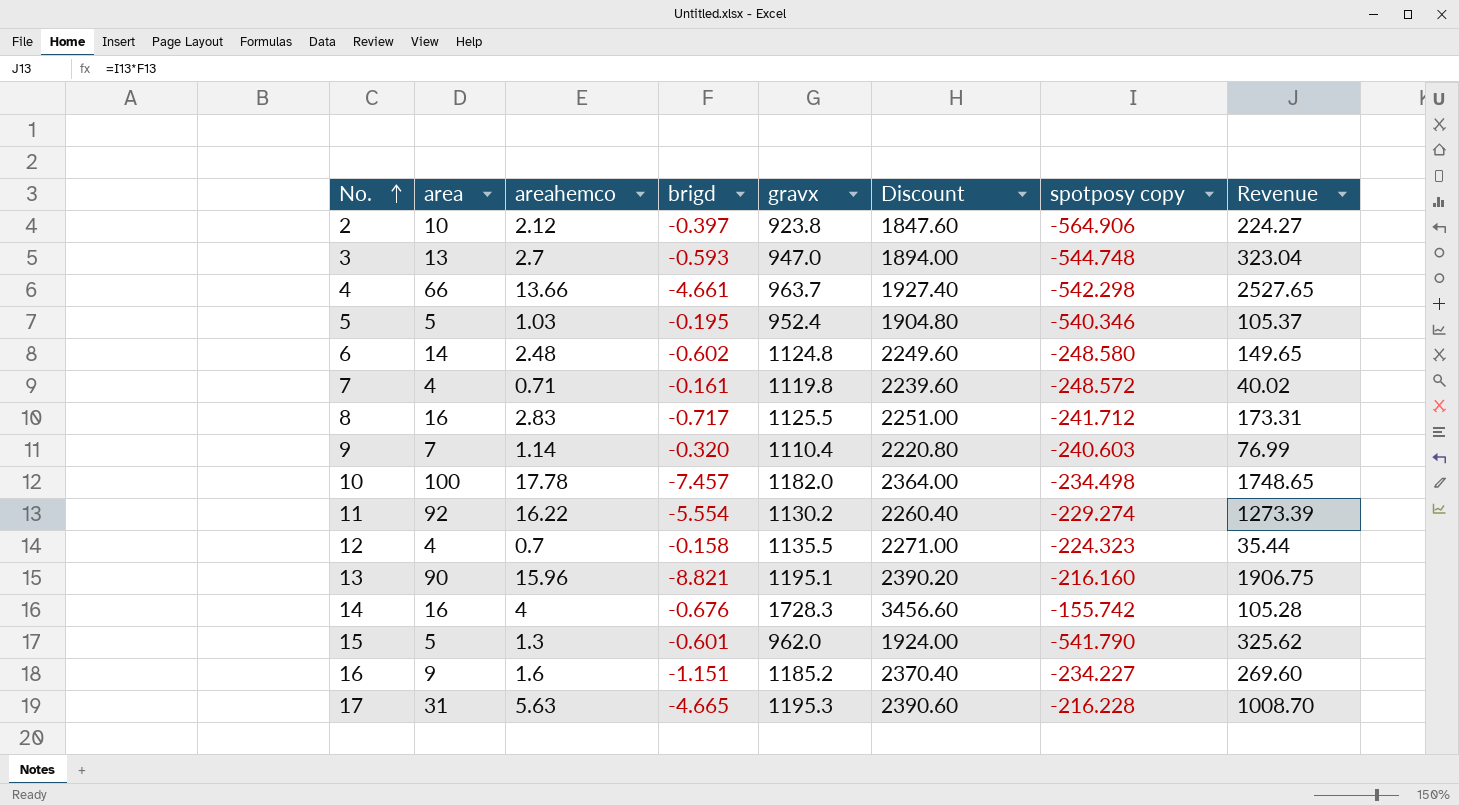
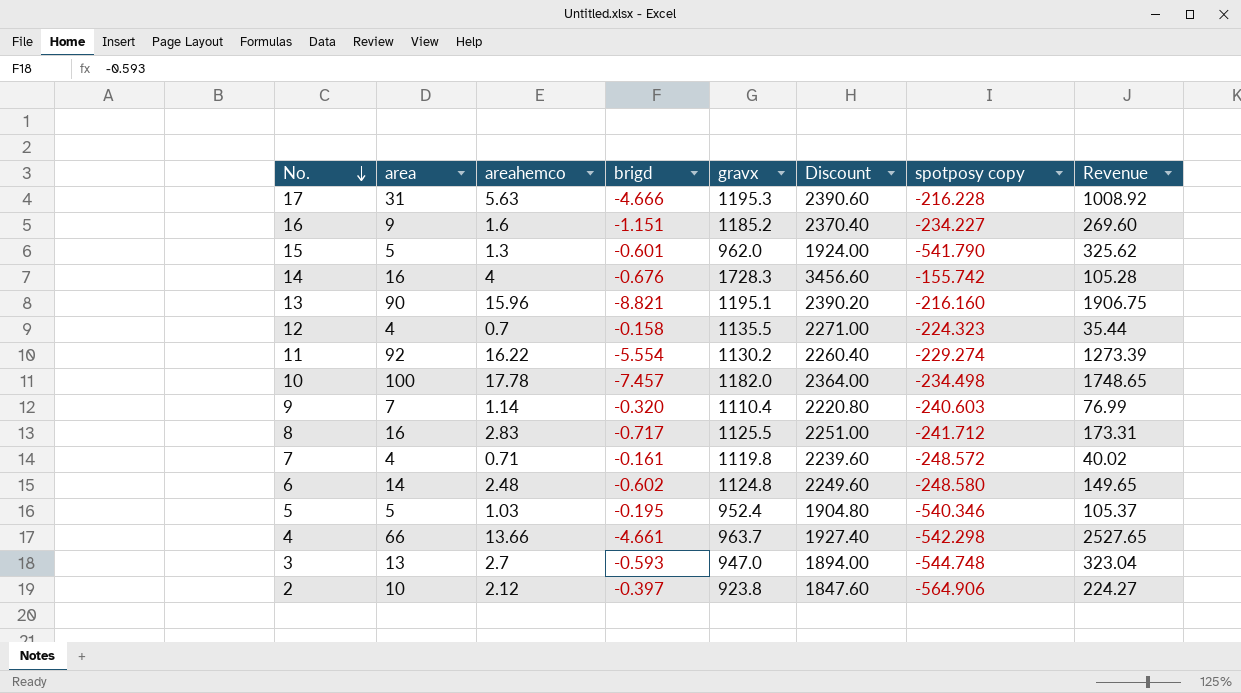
row order: No. ascending -> No. descending
17 | brigd: -4.665 -> -4.666
17 | Revenue: 1008.70 -> 1008.92

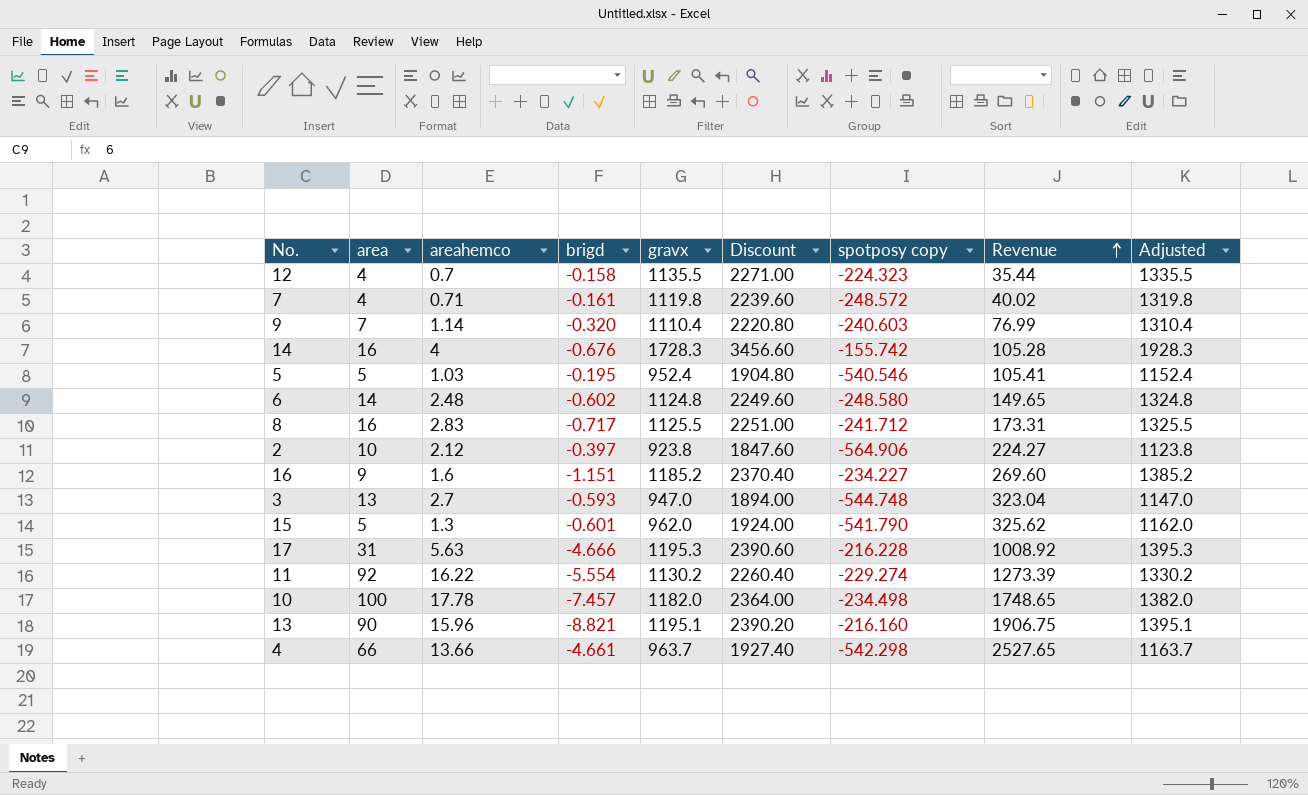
row order: No. descending -> Revenue ascending
column Adjusted | formula: none -> [gravx] + 200
5 | spotposy copy: -540.346 -> -540.546
5 | Revenue: 105.37 -> 105.41

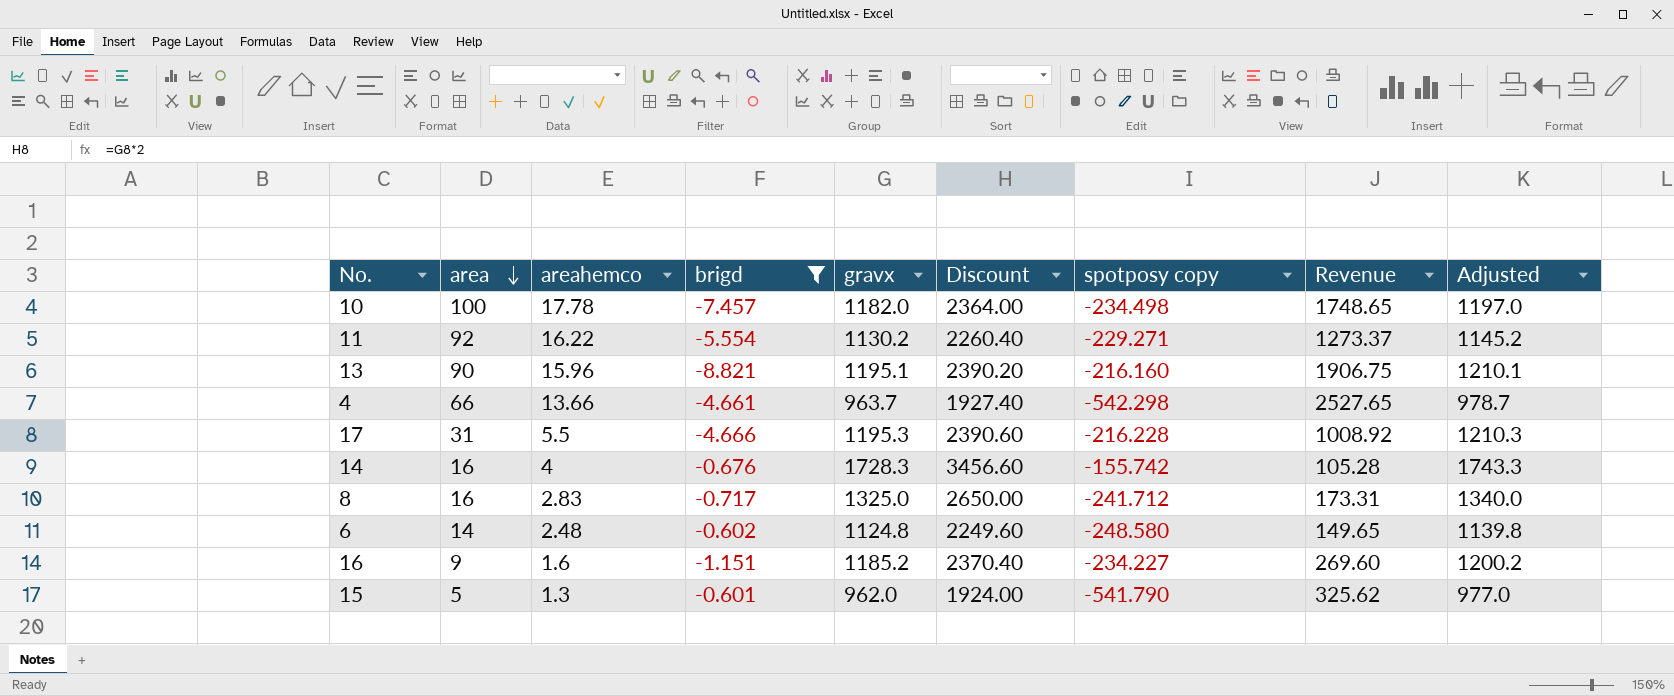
filter: none -> brigd <= -0.601
row order: Revenue ascending -> area descending
column Adjusted | formula: [gravx] + 200 -> [gravx] + 15
11 | spotposy copy: -229.274 -> -229.271
11 | Revenue: 1273.39 -> 1273.37
17 | areahemco: 5.63 -> 5.5
8 | gravx: 1125.5 -> 1325.0
8 | Discount: 2251.00 -> 2650.00

